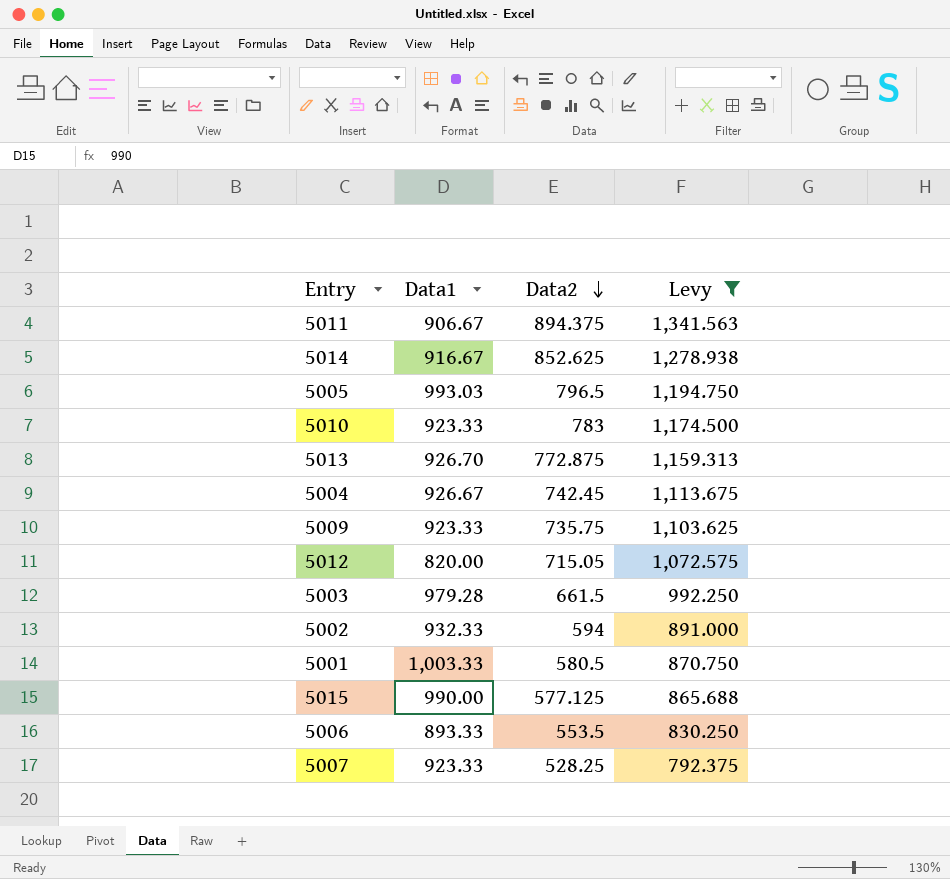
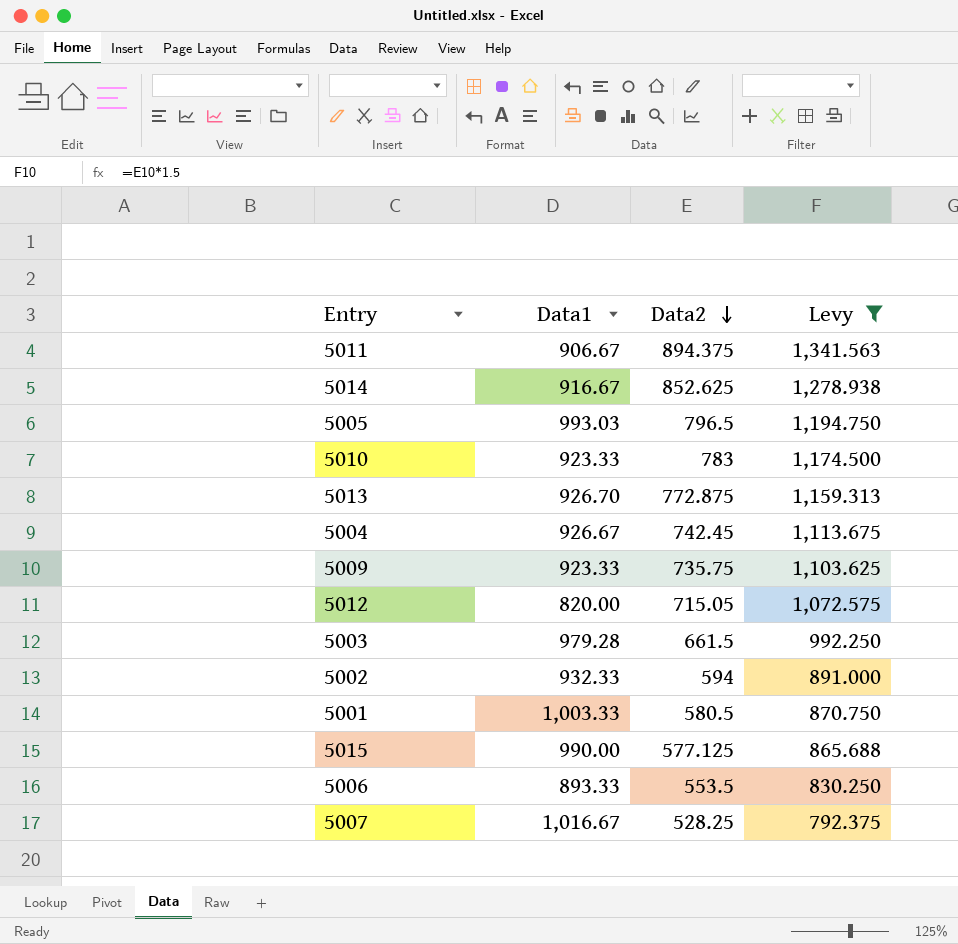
5007 | Data1: 923.33 -> 1,016.67

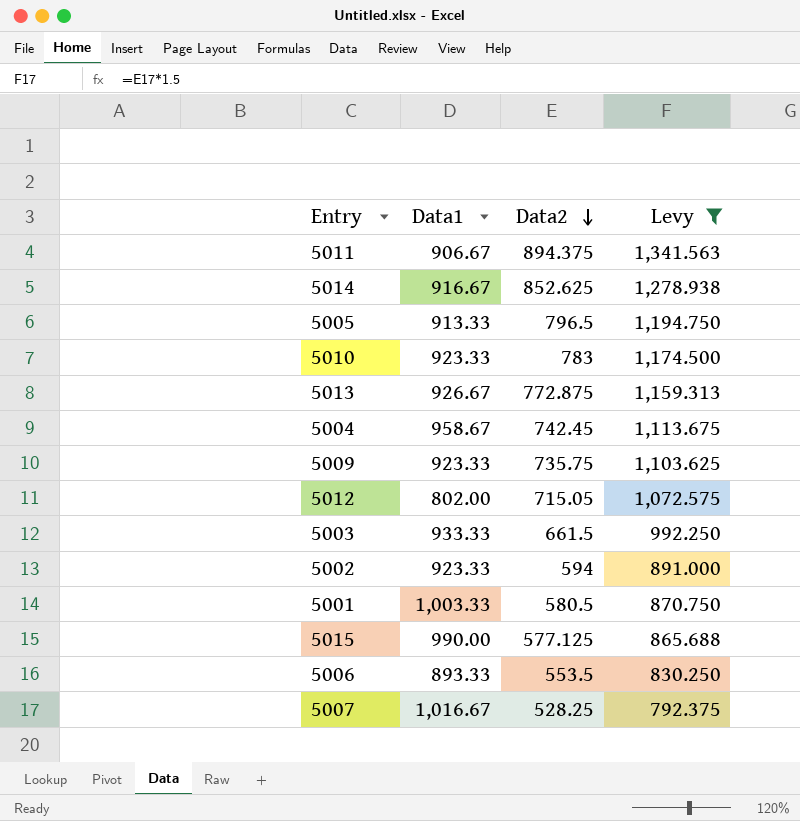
5005 | Data1: 993.03 -> 913.33
5013 | Data1: 926.70 -> 926.67
5004 | Data1: 926.67 -> 958.67
5012 | Data1: 820.00 -> 802.00
5003 | Data1: 979.28 -> 933.33
5002 | Data1: 932.33 -> 923.33

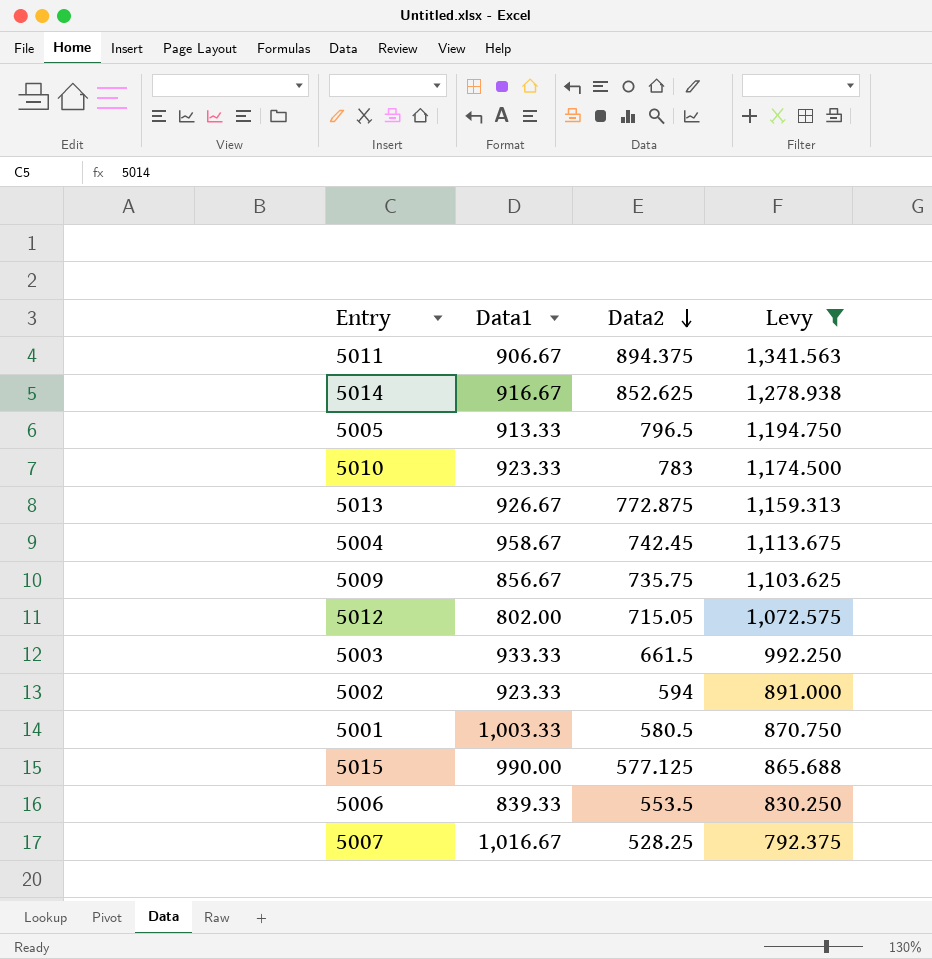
5009 | Data1: 923.33 -> 856.67
5006 | Data1: 893.33 -> 839.33

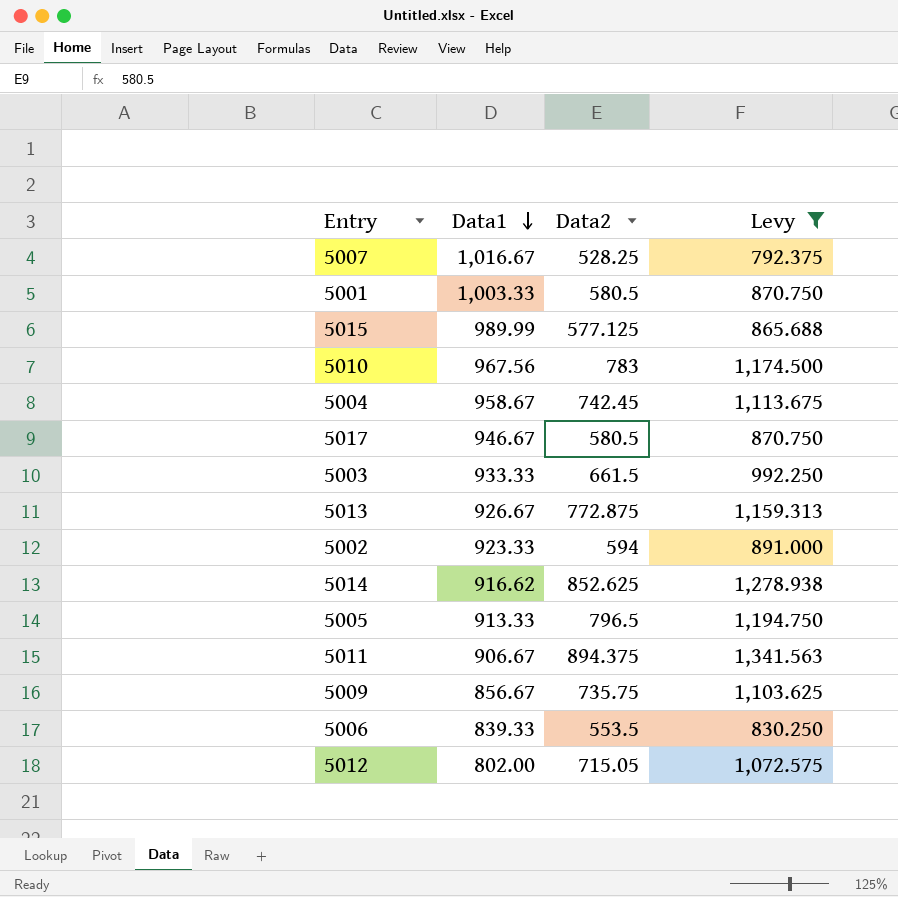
row order: Data2 descending -> Data1 descending
5015 | Data1: 990.00 -> 989.99
5010 | Data1: 923.33 -> 967.56
row 5017: none -> 946.67 | 580.5 | 870.750
5014 | Data1: 916.67 -> 916.62

